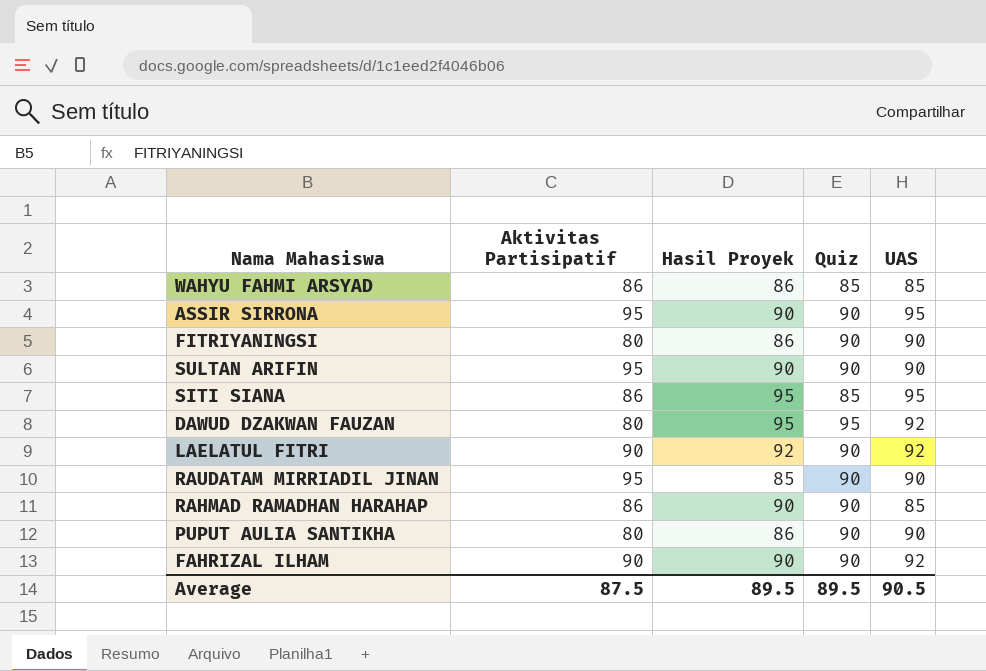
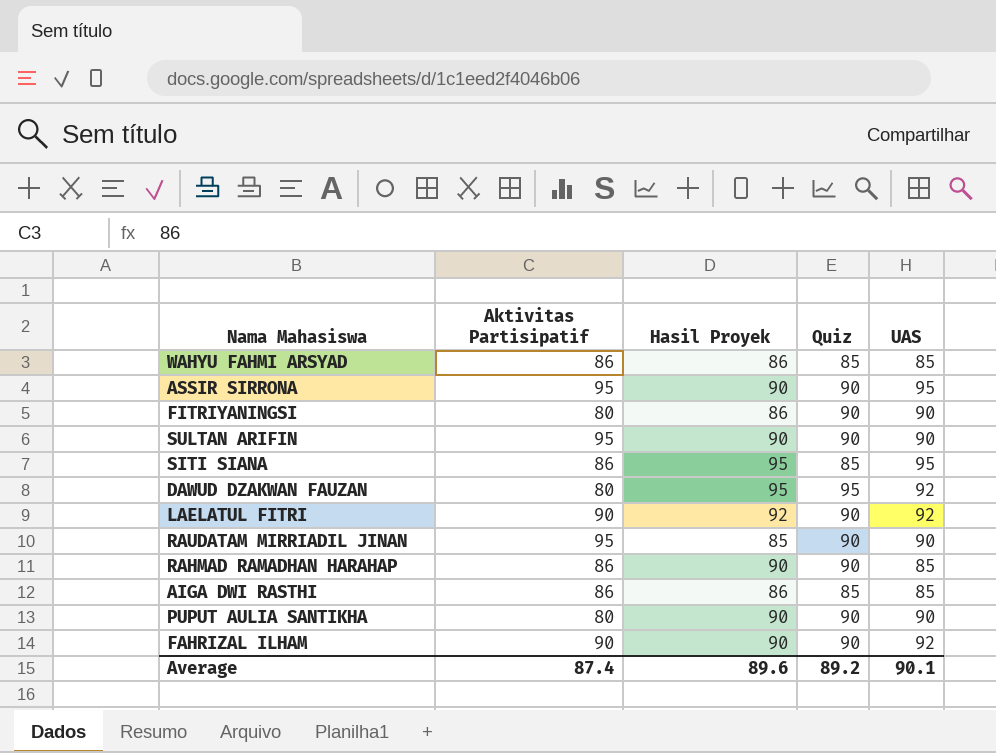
row AIGA DWI RASTHI: none -> 86 | 86 | 85 | 85
PUPUT AULIA SANTIKHA | Hasil Proyek: 86 -> 90
Average | Aktivitas Partisipatif: 87.5 -> 87.4
Average | Hasil Proyek: 89.5 -> 89.6
Average | Quiz: 89.5 -> 89.2
Average | UAS: 90.5 -> 90.1

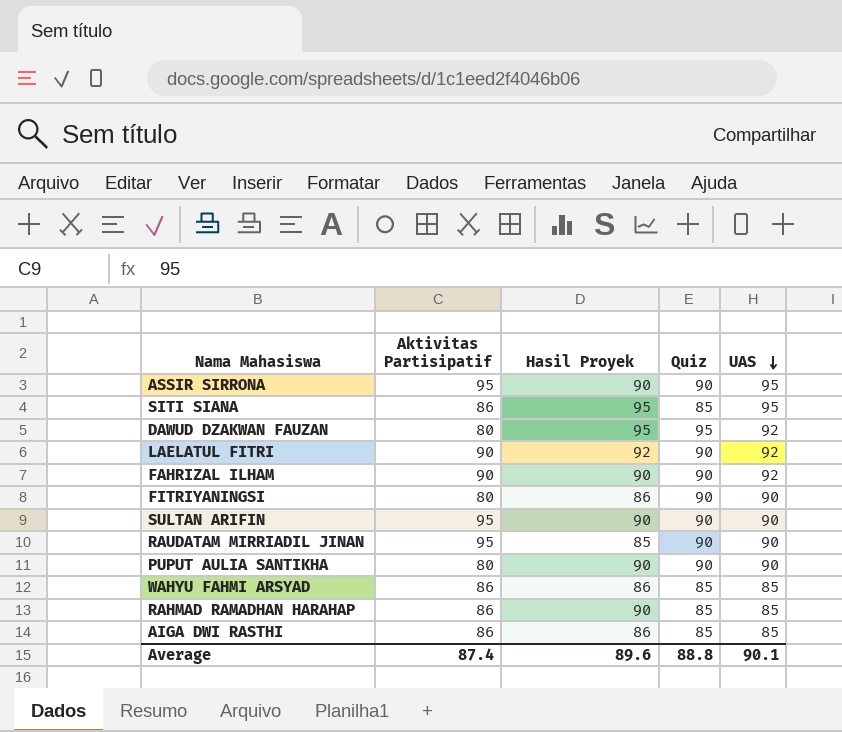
row order: none -> UAS descending
RAHMAD RAMADHAN HARAHAP | Quiz: 90 -> 85
Average | Quiz: 89.2 -> 88.8

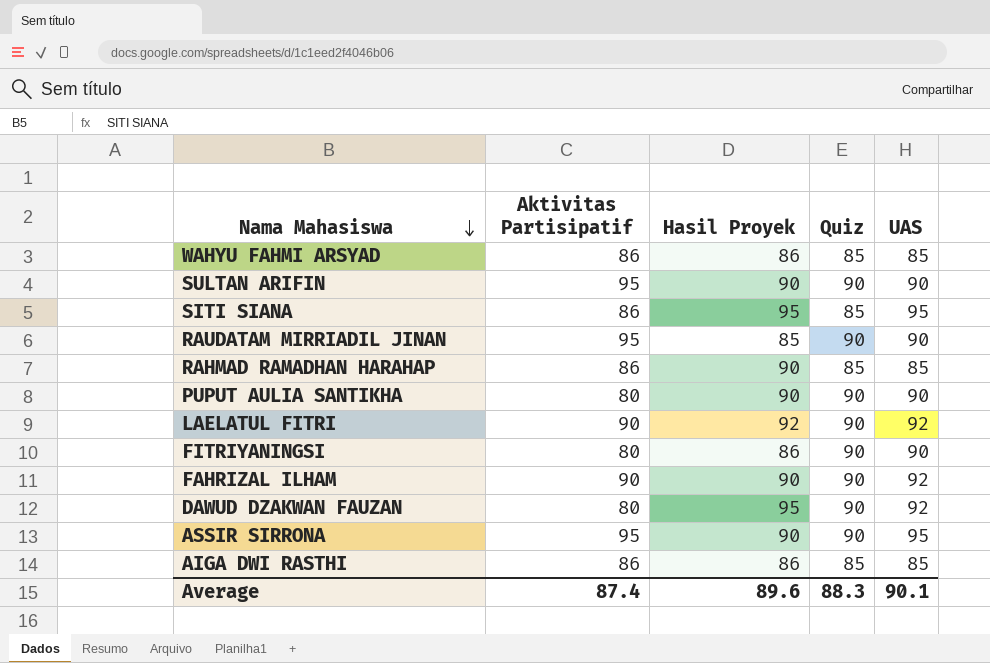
row order: UAS descending -> Nama Mahasiswa descending
DAWUD DZAKWAN FAUZAN | Quiz: 95 -> 90
Average | Quiz: 88.8 -> 88.3

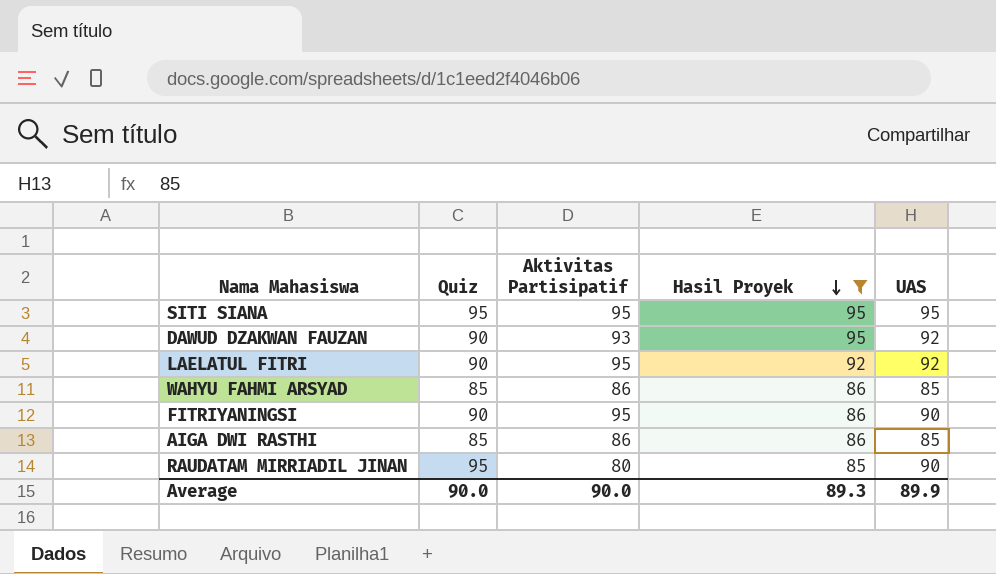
filter: none -> Hasil Proyek != 90
row order: Nama Mahasiswa descending -> Hasil Proyek descending
column Quiz | position: 4 -> 2
SITI SIANA | Quiz: 85 -> 95
SITI SIANA | Aktivitas Partisipatif: 86 -> 95
DAWUD DZAKWAN FAUZAN | Aktivitas Partisipatif: 80 -> 93
LAELATUL FITRI | Aktivitas Partisipatif: 90 -> 95
FITRIYANINGSI | Aktivitas Partisipatif: 80 -> 95
RAUDATAM MIRRIADIL JINAN | Quiz: 90 -> 95
RAUDATAM MIRRIADIL JINAN | Aktivitas Partisipatif: 95 -> 80
Average | Quiz: 88.3 -> 90.0
Average | Aktivitas Partisipatif: 87.4 -> 90.0
Average | Hasil Proyek: 89.6 -> 89.3
Average | UAS: 90.1 -> 89.9

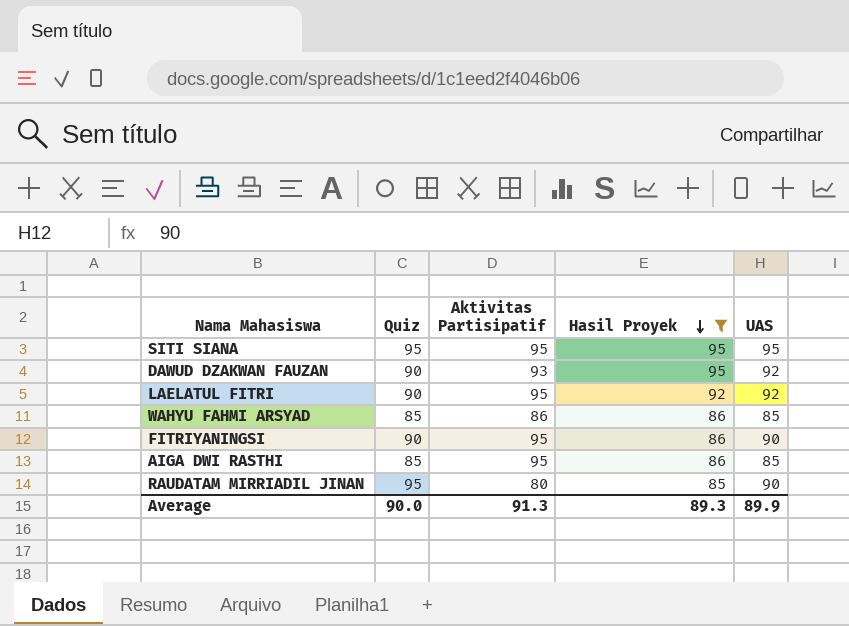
AIGA DWI RASTHI | Aktivitas Partisipatif: 86 -> 95
Average | Aktivitas Partisipatif: 90.0 -> 91.3

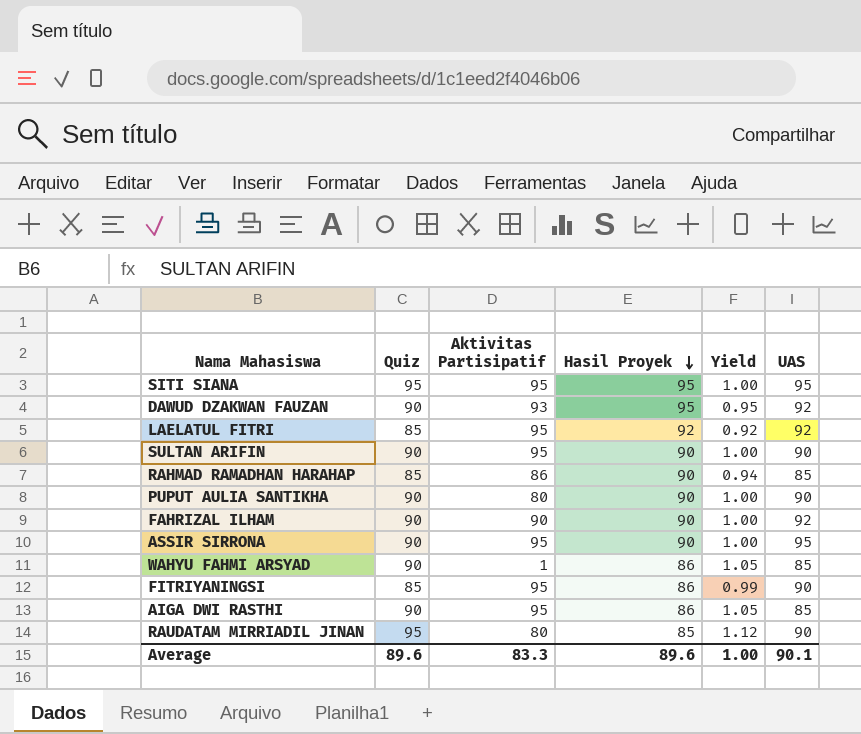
filter: Hasil Proyek != 90 -> none
column Yield | formula: none -> [Quiz] / [Hasil Proyek]
LAELATUL FITRI | Quiz: 90 -> 85
WAHYU FAHMI ARSYAD | Quiz: 85 -> 90
WAHYU FAHMI ARSYAD | Aktivitas Partisipatif: 86 -> 1
FITRIYANINGSI | Quiz: 90 -> 85
AIGA DWI RASTHI | Quiz: 85 -> 90
Average | Quiz: 90.0 -> 89.6
Average | Aktivitas Partisipatif: 91.3 -> 83.3
Average | Hasil Proyek: 89.3 -> 89.6
Average | UAS: 89.9 -> 90.1

